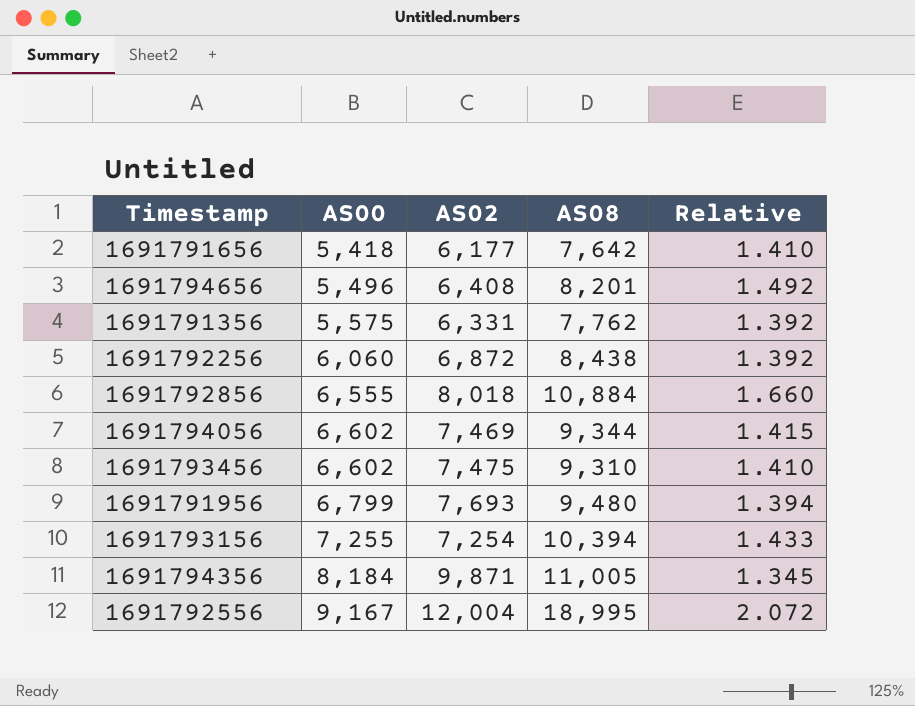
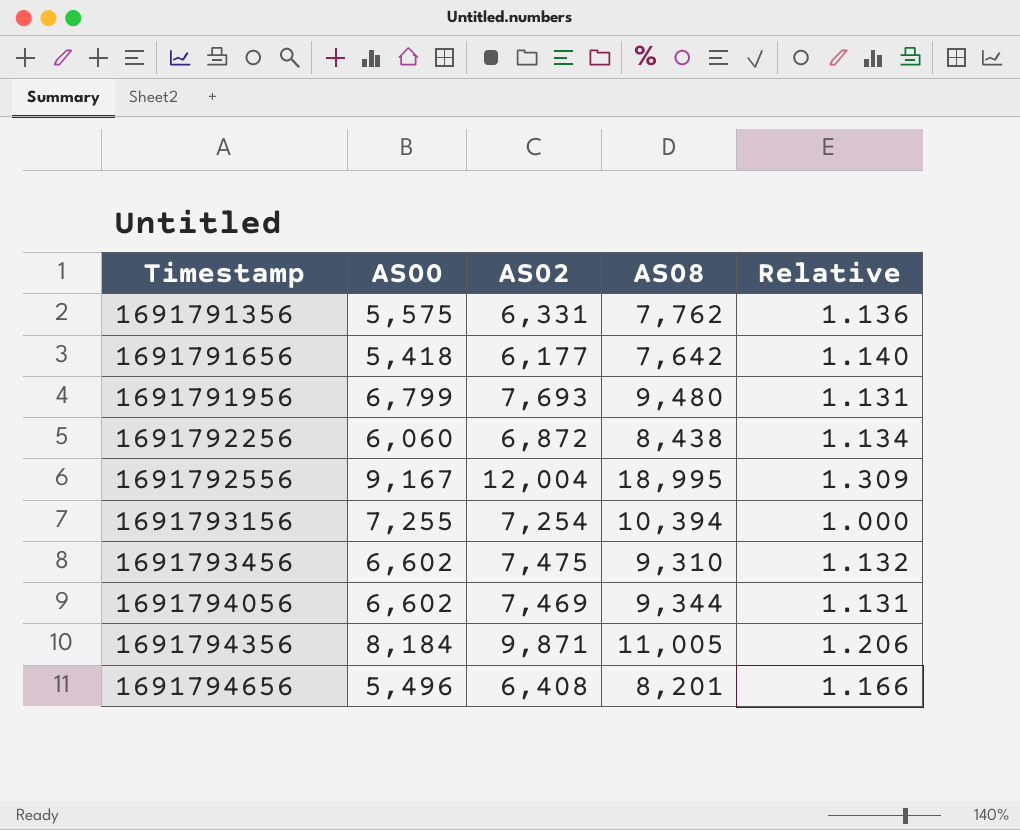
row order: AS00 ascending -> Timestamp ascending
column Relative | formula: [AS08] / [AS00] -> [AS02] / [AS00]
row 1691792856: 6,555 | 8,018 | 10,884 | 1.660 -> none

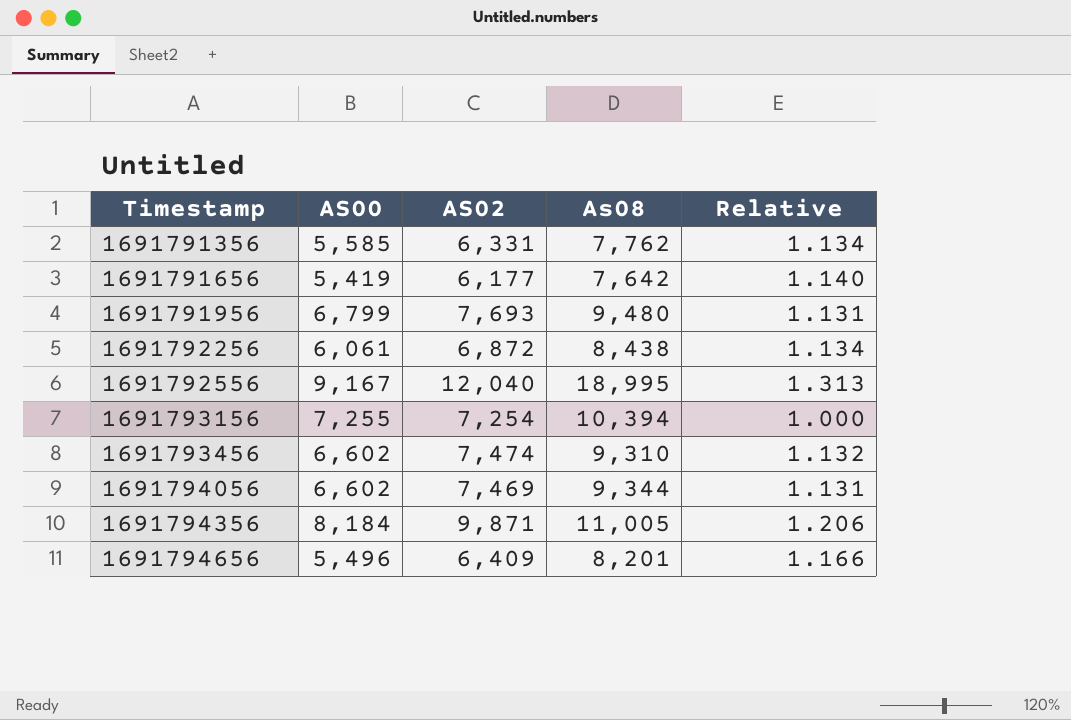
column name: AS08 -> As08
1691791356 | AS00: 5,575 -> 5,585
1691791356 | Relative: 1.136 -> 1.134
1691791656 | AS00: 5,418 -> 5,419
1691792256 | AS00: 6,060 -> 6,061
1691792556 | AS02: 12,004 -> 12,040
1691792556 | Relative: 1.309 -> 1.313
1691793456 | AS02: 7,475 -> 7,474
1691794656 | AS02: 6,408 -> 6,409

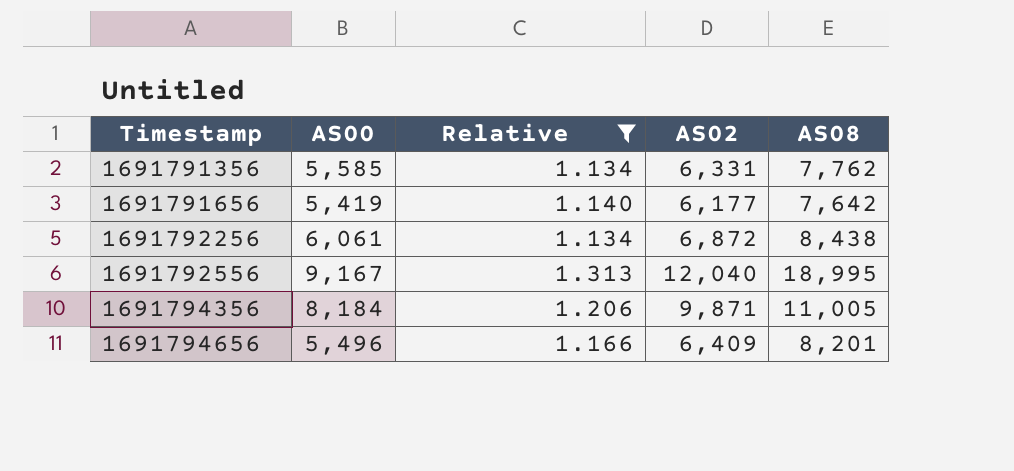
filter: none -> Relative >= 1.134
column Relative | position: 5 -> 3
column name: As08 -> AS08

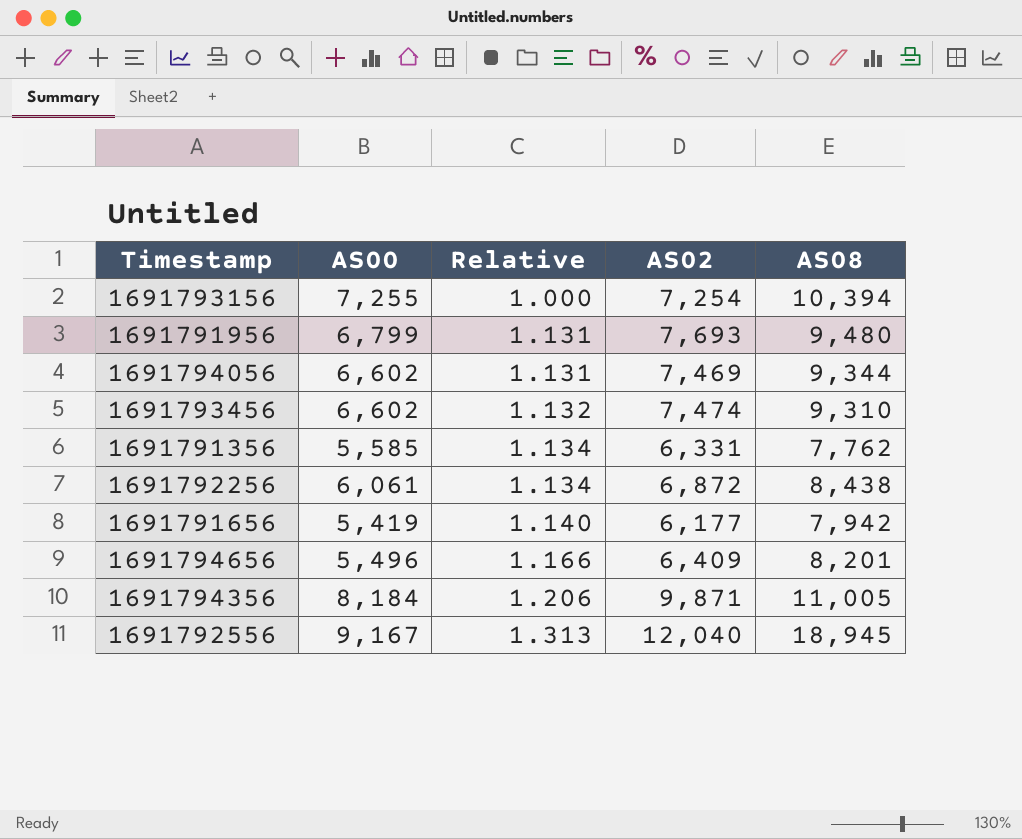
filter: Relative >= 1.134 -> none
row order: Timestamp ascending -> Relative ascending
1691791656 | AS08: 7,642 -> 7,942
1691792556 | AS08: 18,995 -> 18,945

